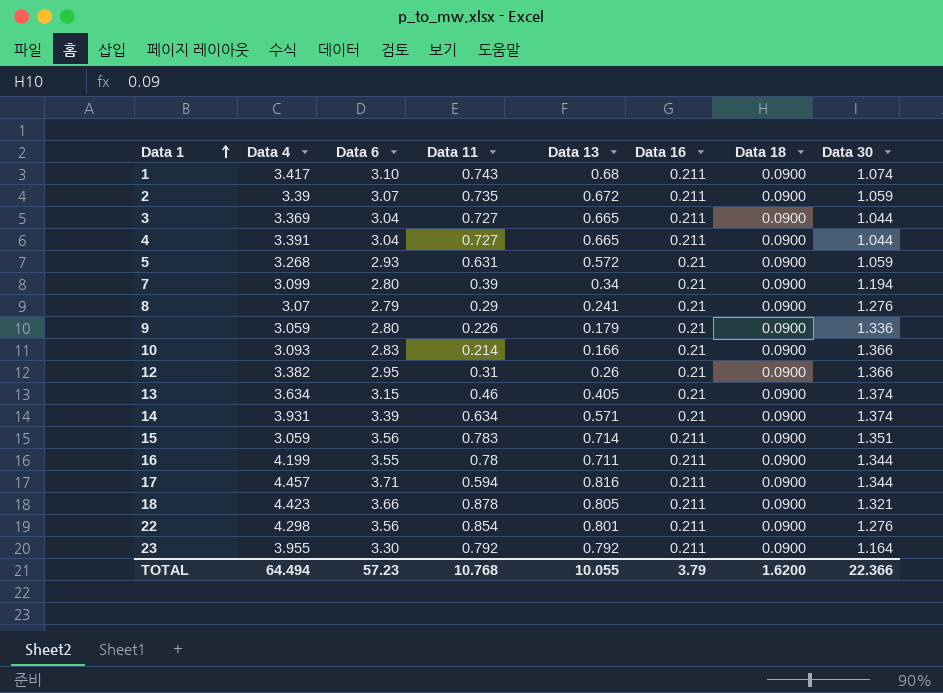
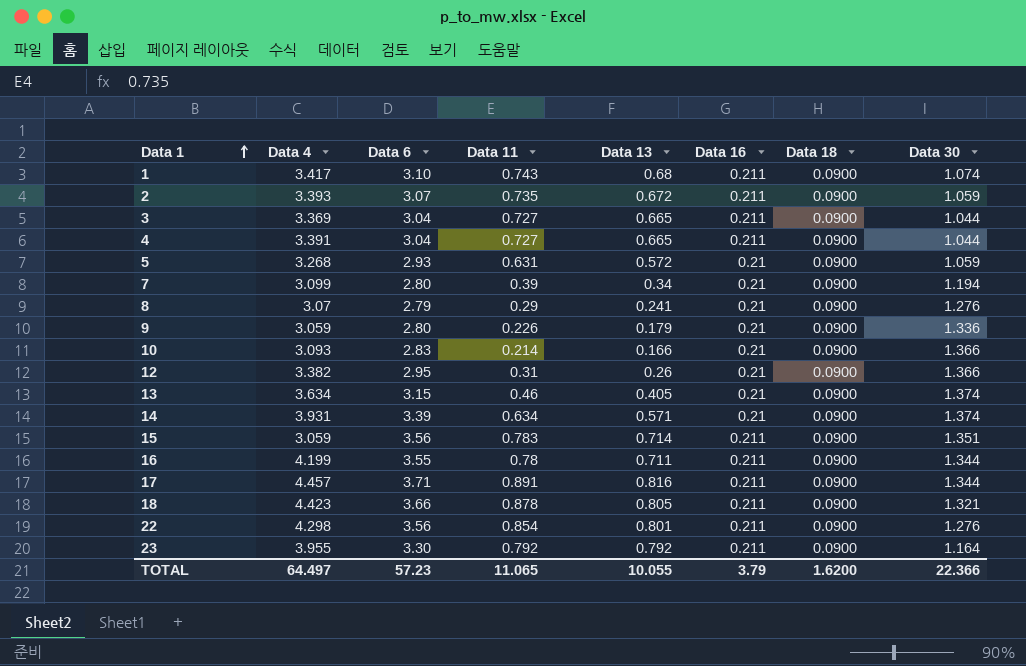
2 | Data 4: 3.39 -> 3.393
17 | Data 11: 0.594 -> 0.891
TOTAL | Data 4: 64.494 -> 64.497
TOTAL | Data 11: 10.768 -> 11.065

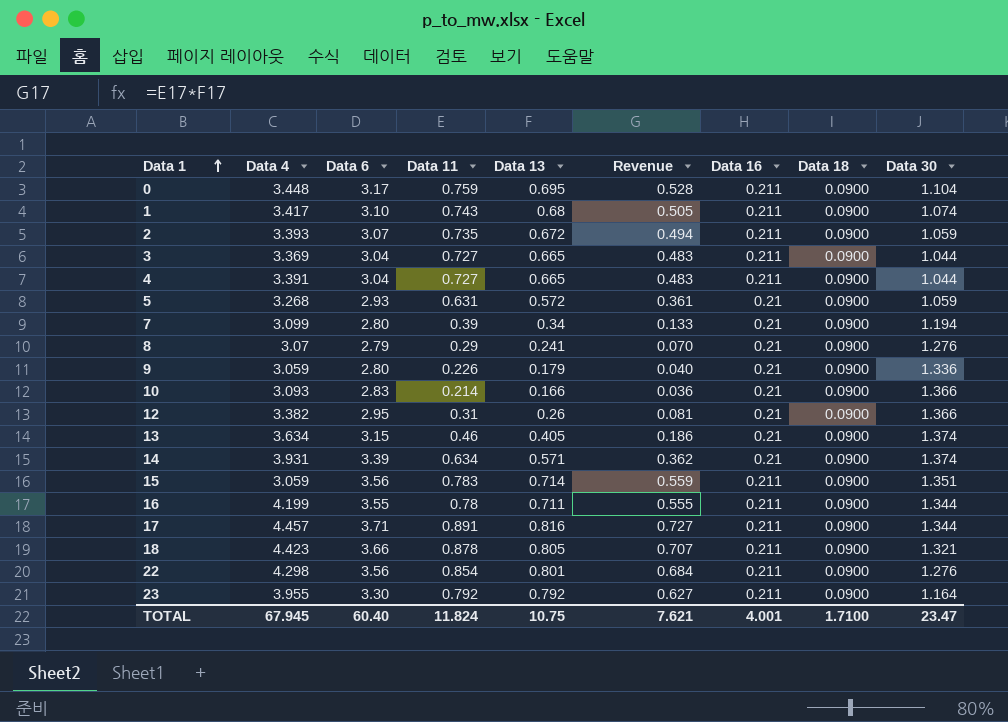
column Revenue | formula: none -> [Data 11] * [Data 13]
row 0: none -> 3.448 | 3.17 | 0.759 | 0.695 | 0.528 | 0.211 | 0.0900 | 1.104
TOTAL | Data 4: 64.497 -> 67.945
TOTAL | Data 6: 57.23 -> 60.40
TOTAL | Data 11: 11.065 -> 11.824
TOTAL | Data 13: 10.055 -> 10.75
TOTAL | Data 16: 3.79 -> 4.001
TOTAL | Data 18: 1.6200 -> 1.7100
TOTAL | Data 30: 22.366 -> 23.47

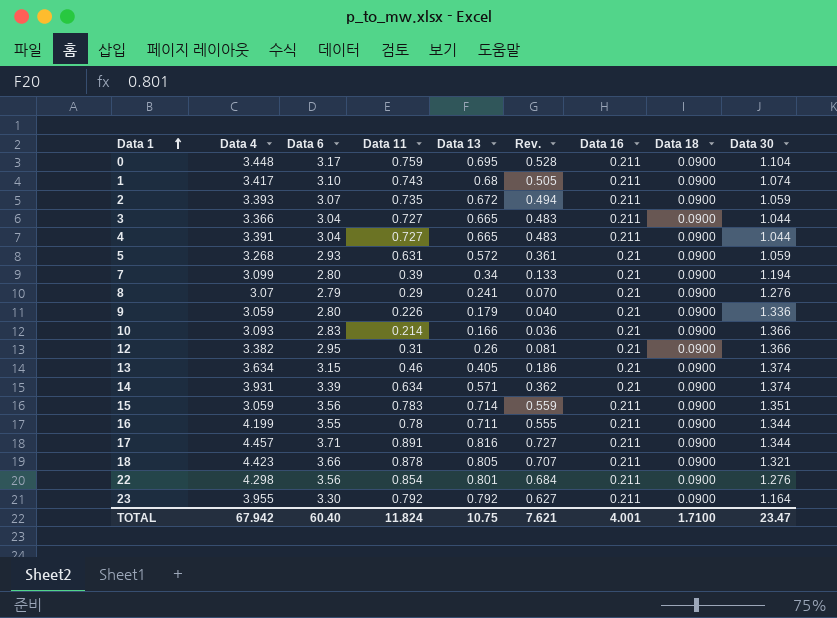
column name: Revenue -> Rev.
3 | Data 4: 3.369 -> 3.366
TOTAL | Data 4: 67.945 -> 67.942

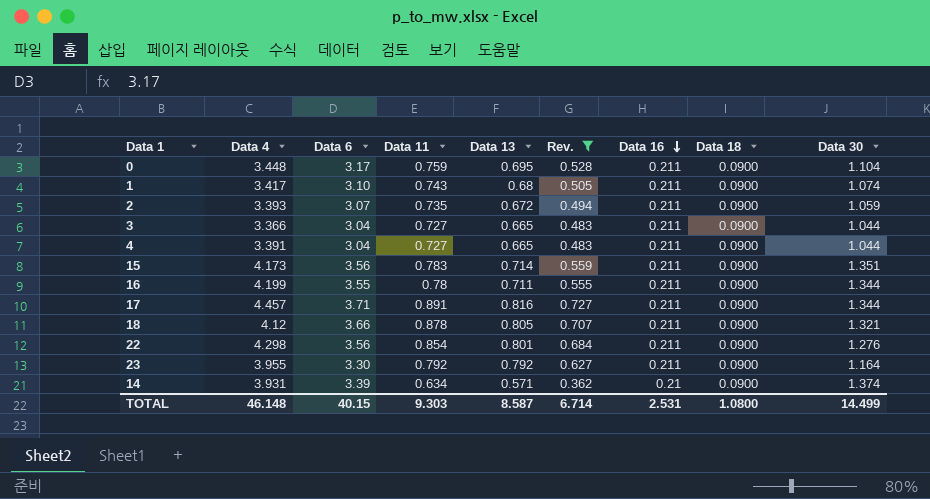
filter: none -> Rev. >= 0.362
row order: Data 1 ascending -> Data 16 descending
15 | Data 4: 3.059 -> 4.173
18 | Data 4: 4.423 -> 4.12
TOTAL | Data 4: 67.942 -> 46.148
TOTAL | Data 6: 60.40 -> 40.15
TOTAL | Data 11: 11.824 -> 9.303
TOTAL | Data 13: 10.75 -> 8.587
TOTAL | Rev.: 7.621 -> 6.714
TOTAL | Data 16: 4.001 -> 2.531
TOTAL | Data 18: 1.7100 -> 1.0800
TOTAL | Data 30: 23.47 -> 14.499

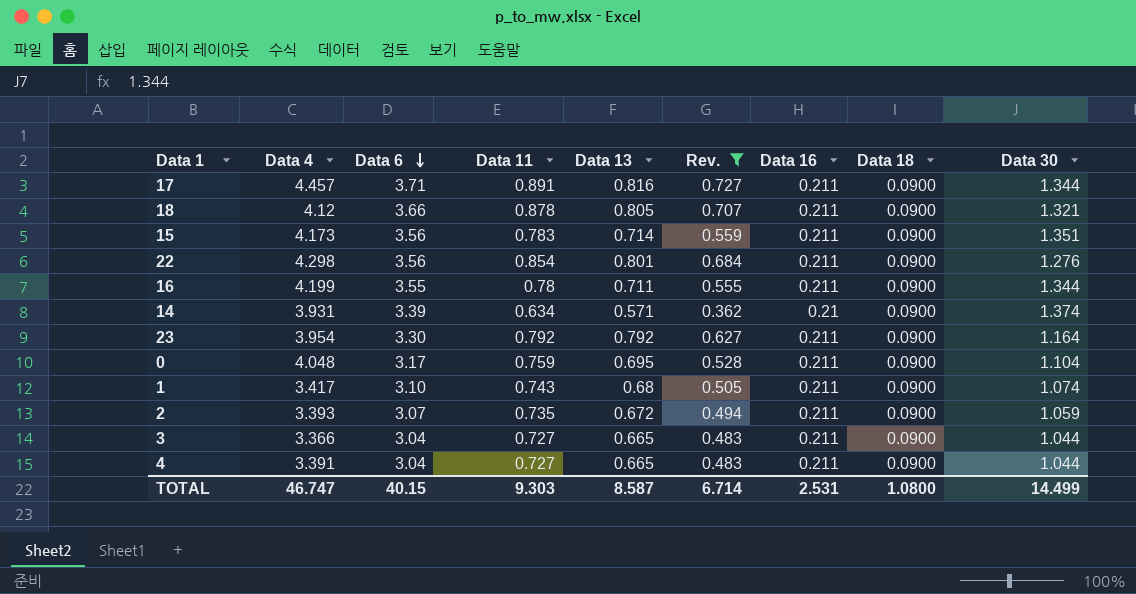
row order: Data 16 descending -> Data 6 descending
23 | Data 4: 3.955 -> 3.954
0 | Data 4: 3.448 -> 4.048
TOTAL | Data 4: 46.148 -> 46.747

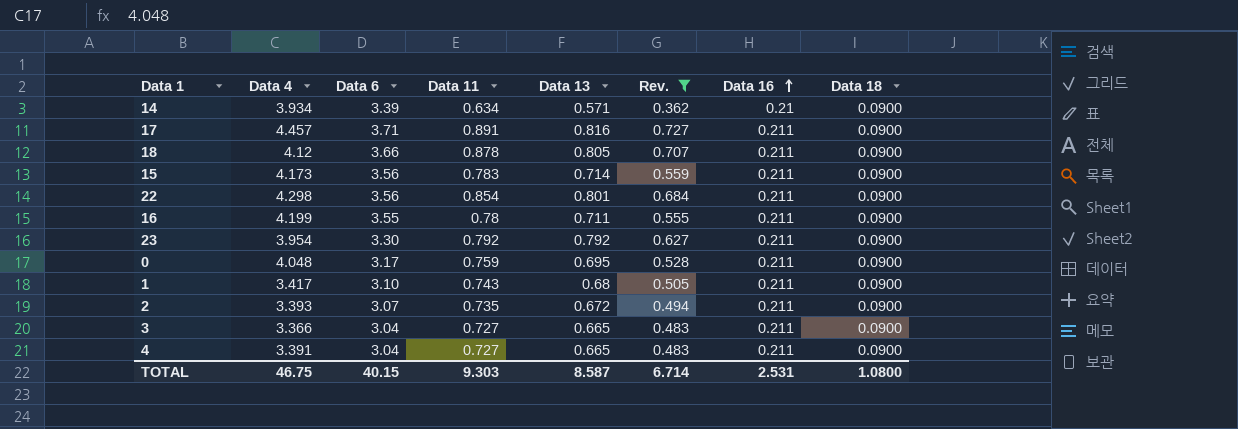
row order: Data 6 descending -> Data 16 ascending
column Data 30 | position: 9 -> none
14 | Data 4: 3.931 -> 3.934
TOTAL | Data 4: 46.747 -> 46.75

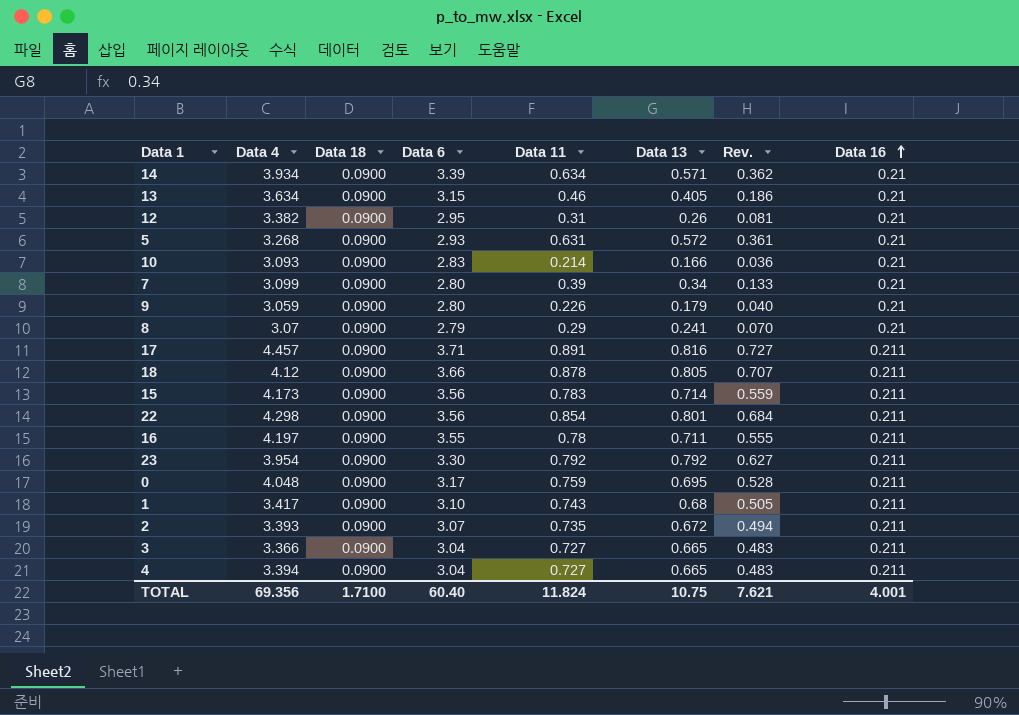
filter: Rev. >= 0.362 -> none
column Data 18 | position: 8 -> 3
16 | Data 4: 4.199 -> 4.197
4 | Data 4: 3.391 -> 3.394
TOTAL | Data 4: 46.75 -> 69.356
TOTAL | Data 18: 1.0800 -> 1.7100
TOTAL | Data 6: 40.15 -> 60.40
TOTAL | Data 11: 9.303 -> 11.824
TOTAL | Data 13: 8.587 -> 10.75
TOTAL | Rev.: 6.714 -> 7.621
TOTAL | Data 16: 2.531 -> 4.001

